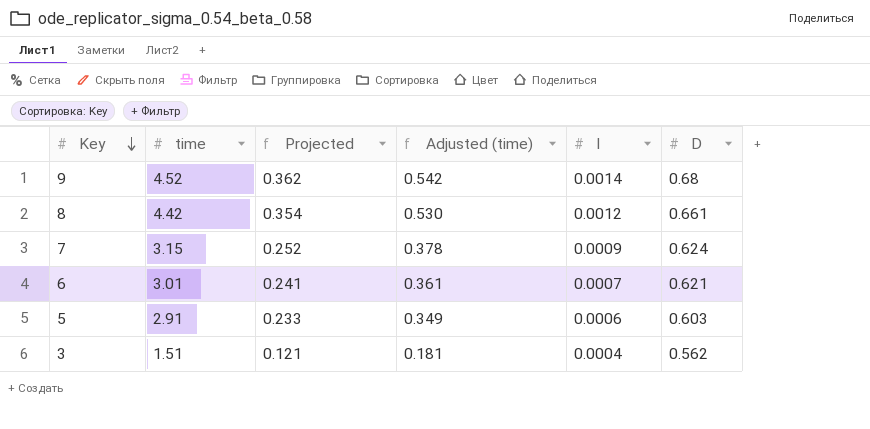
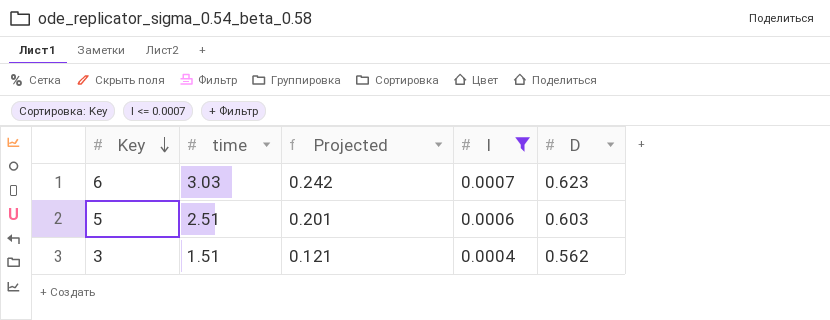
filter: none -> I <= 0.0007
column Adjusted (time) | formula: [time] * 0.12 -> none
6 | time: 3.01 -> 3.03
6 | Projected: 0.241 -> 0.242
6 | D: 0.621 -> 0.623
5 | time: 2.91 -> 2.51
5 | Projected: 0.233 -> 0.201

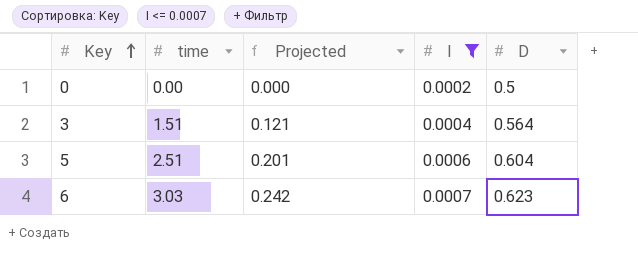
row order: Key descending -> Key ascending
row 0: none -> 0.00 | 0.000 | 0.0002 | 0.5
3 | D: 0.562 -> 0.564
5 | D: 0.603 -> 0.604

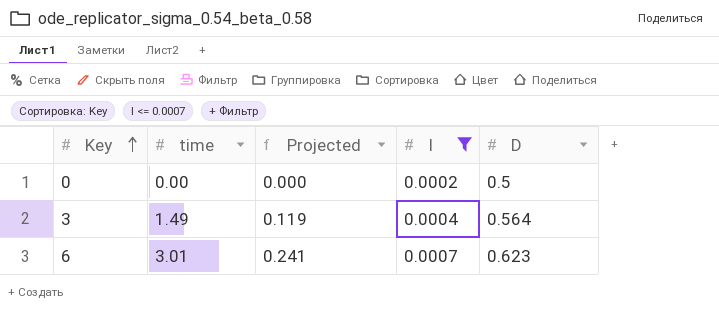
row 5: 2.51 | 0.201 | 0.0006 | 0.604 -> none
3 | time: 1.51 -> 1.49
3 | Projected: 0.121 -> 0.119
6 | time: 3.03 -> 3.01
6 | Projected: 0.242 -> 0.241

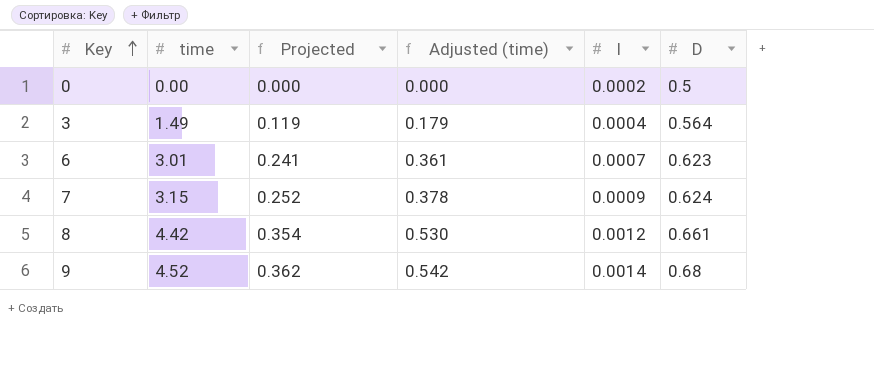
filter: I <= 0.0007 -> none
column Adjusted (time) | formula: none -> [time] * 0.12

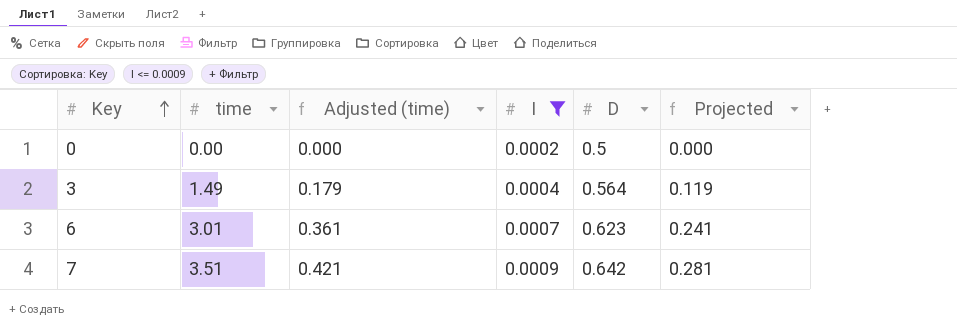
filter: none -> I <= 0.0009
column Projected | position: 3 -> 6
7 | time: 3.15 -> 3.51
7 | Adjusted (time): 0.378 -> 0.421
7 | D: 0.624 -> 0.642
7 | Projected: 0.252 -> 0.281

